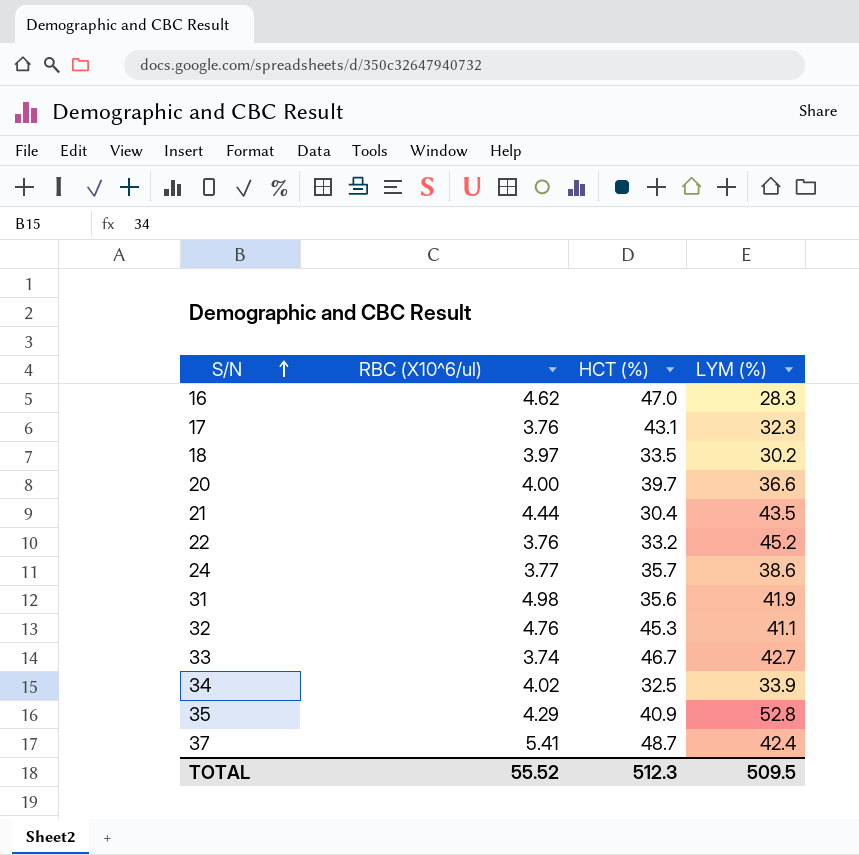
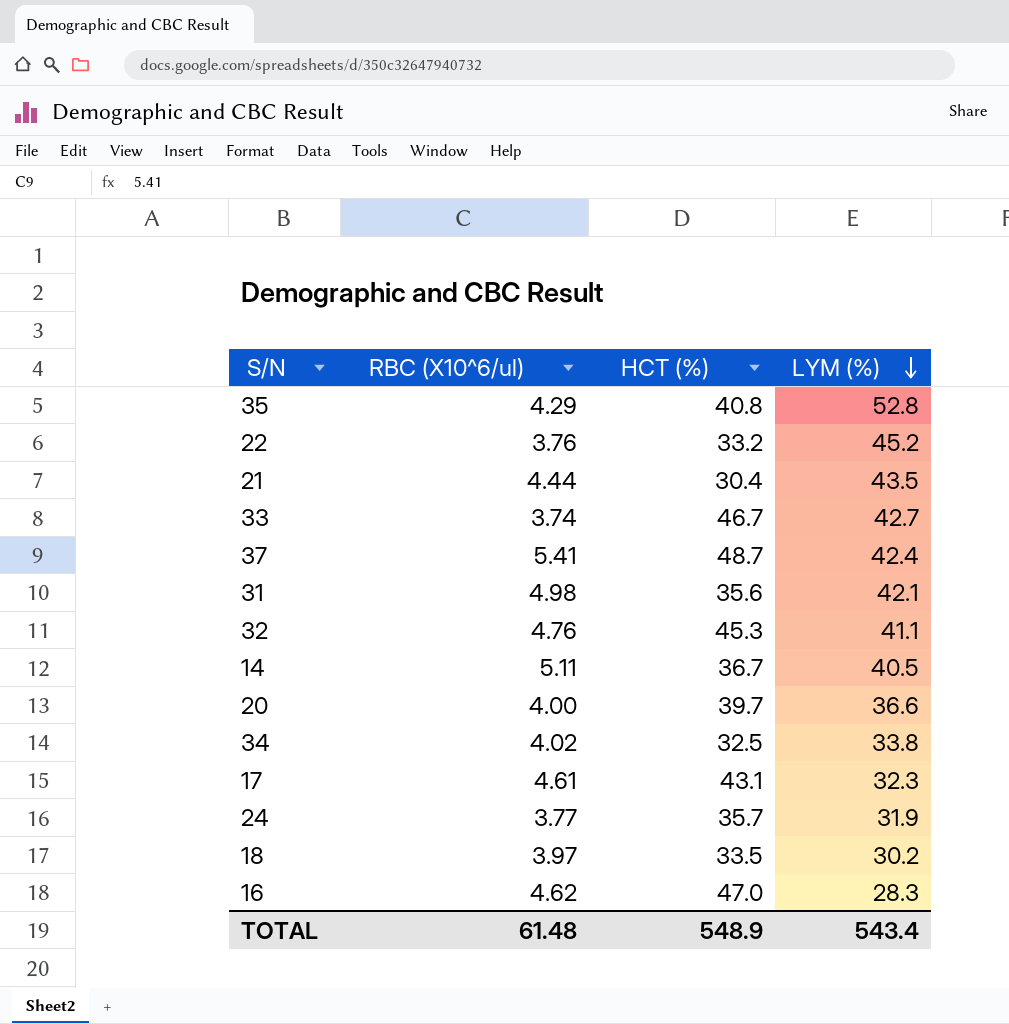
row order: S/N ascending -> LYM (%) descending
35 | HCT (%): 40.9 -> 40.8
31 | LYM (%): 41.9 -> 42.1
row 14: none -> 5.11 | 36.7 | 40.5
34 | LYM (%): 33.9 -> 33.8
17 | RBC (X10^6/ul): 3.76 -> 4.61
24 | LYM (%): 38.6 -> 31.9
TOTAL | RBC (X10^6/ul): 55.52 -> 61.48
TOTAL | HCT (%): 512.3 -> 548.9
TOTAL | LYM (%): 509.5 -> 543.4

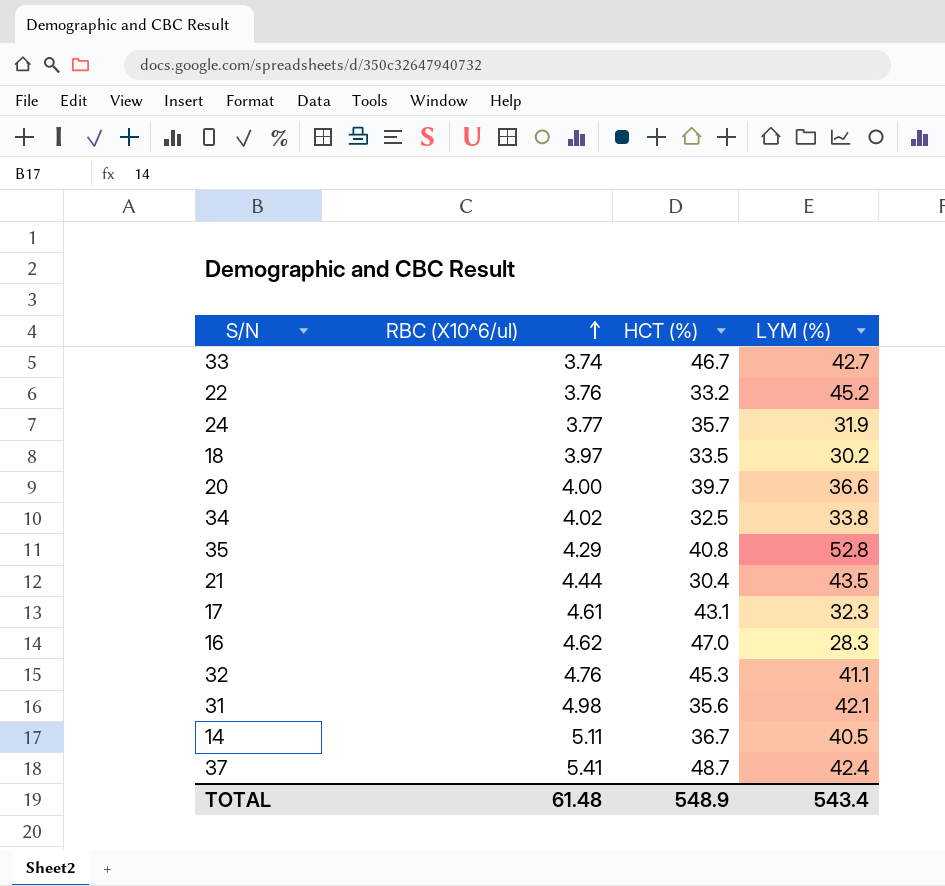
row order: LYM (%) descending -> RBC (X10^6/ul) ascending

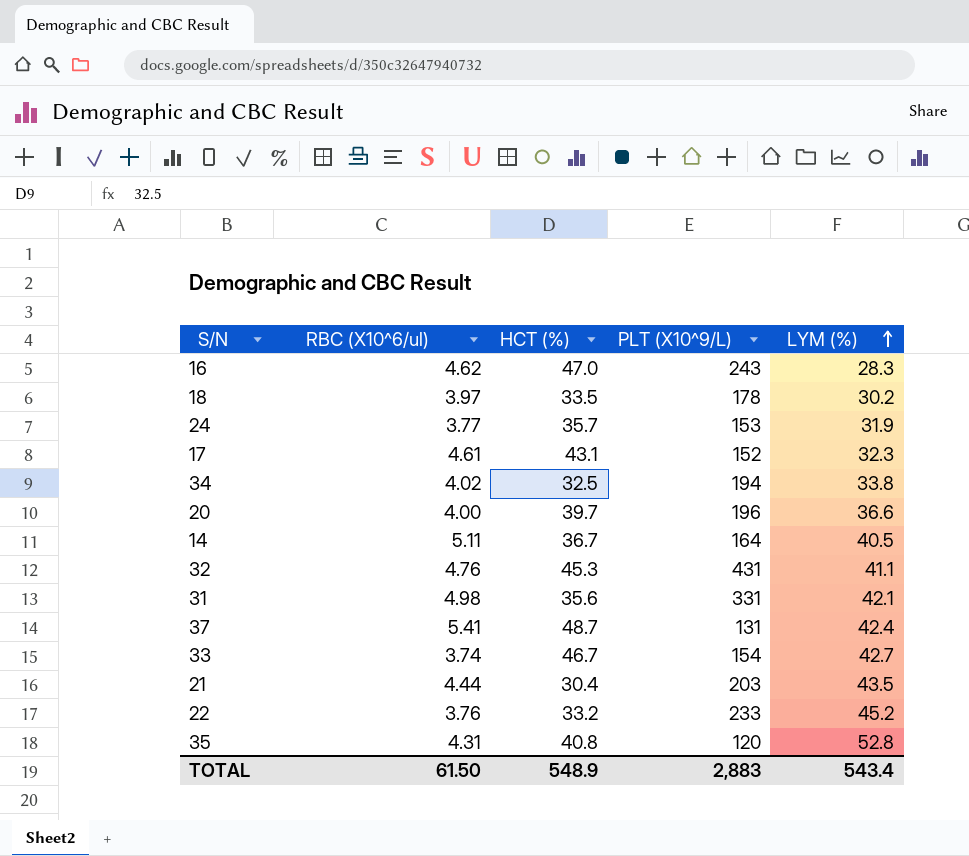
row order: RBC (X10^6/ul) ascending -> LYM (%) ascending
column PLT (X10^9/L) | position: none -> 4
35 | RBC (X10^6/ul): 4.29 -> 4.31
TOTAL | RBC (X10^6/ul): 61.48 -> 61.50

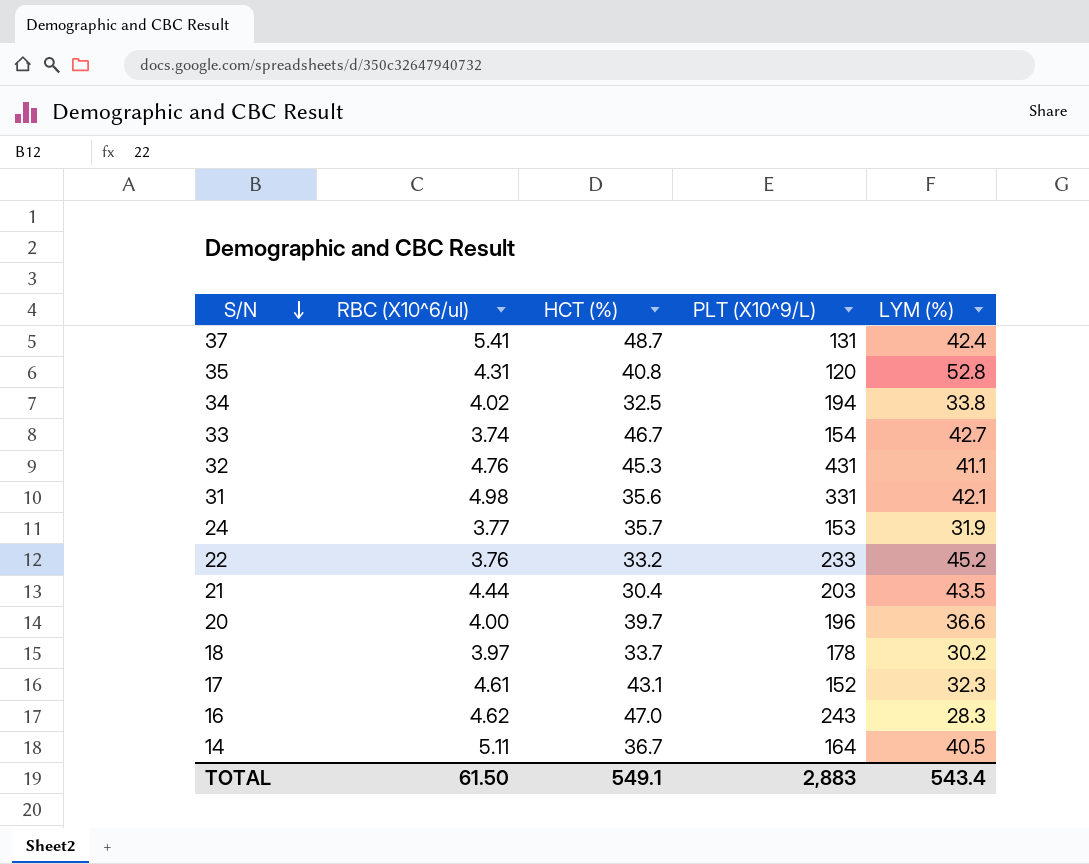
row order: LYM (%) ascending -> S/N descending
18 | HCT (%): 33.5 -> 33.7
TOTAL | HCT (%): 548.9 -> 549.1

